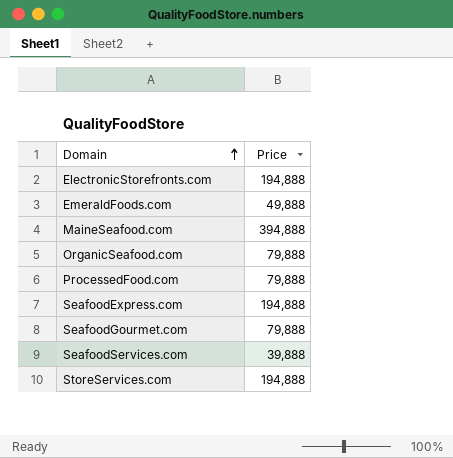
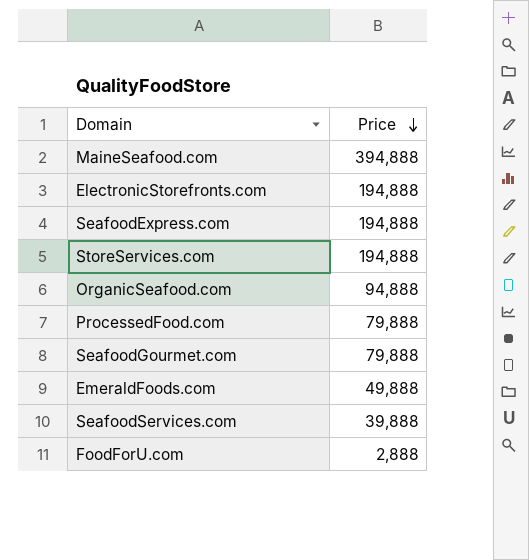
row order: Domain ascending -> Price descending
OrganicSeafood.com | Price: 79,888 -> 94,888
row FoodForU.com: none -> 2,888

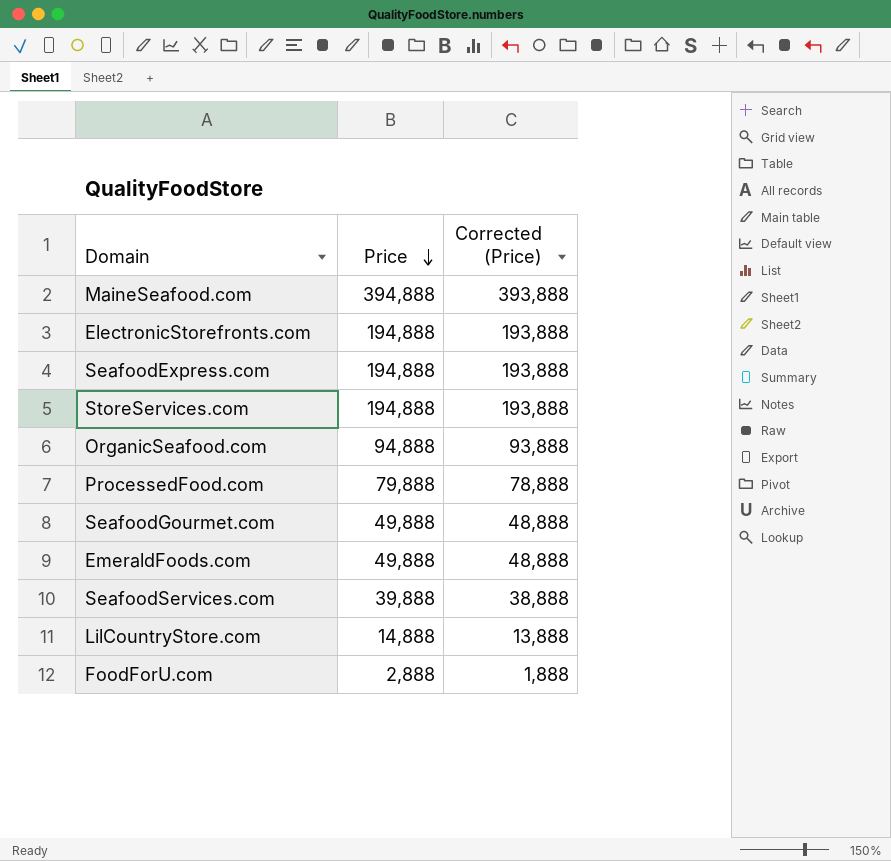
column Corrected (Price) | formula: none -> [Price] - 1000
SeafoodGourmet.com | Price: 79,888 -> 49,888
row LilCountryStore.com: none -> 14,888 | 13,888

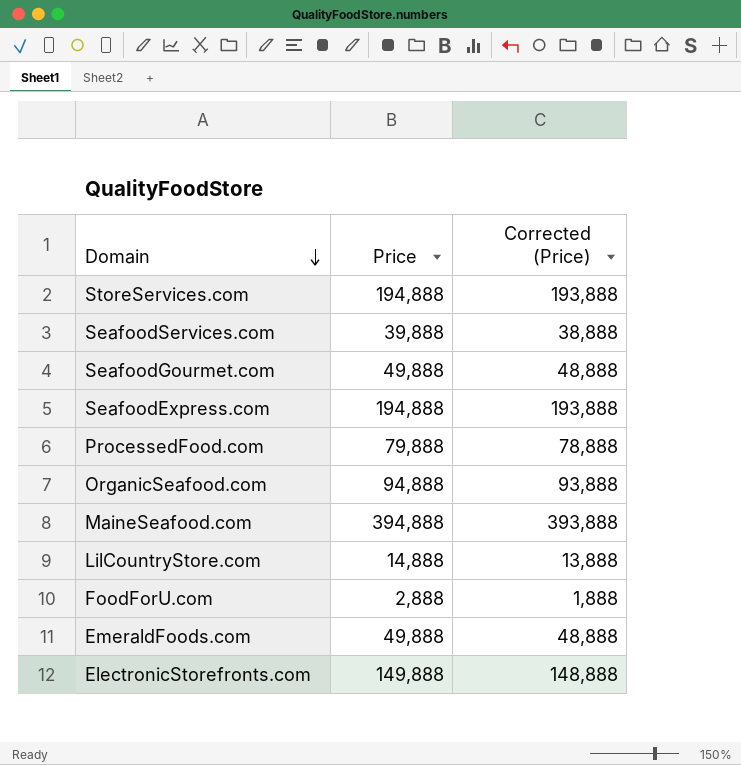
row order: Price descending -> Domain descending
ElectronicStorefronts.com | Price: 194,888 -> 149,888
ElectronicStorefronts.com | Corrected (Price): 193,888 -> 148,888

